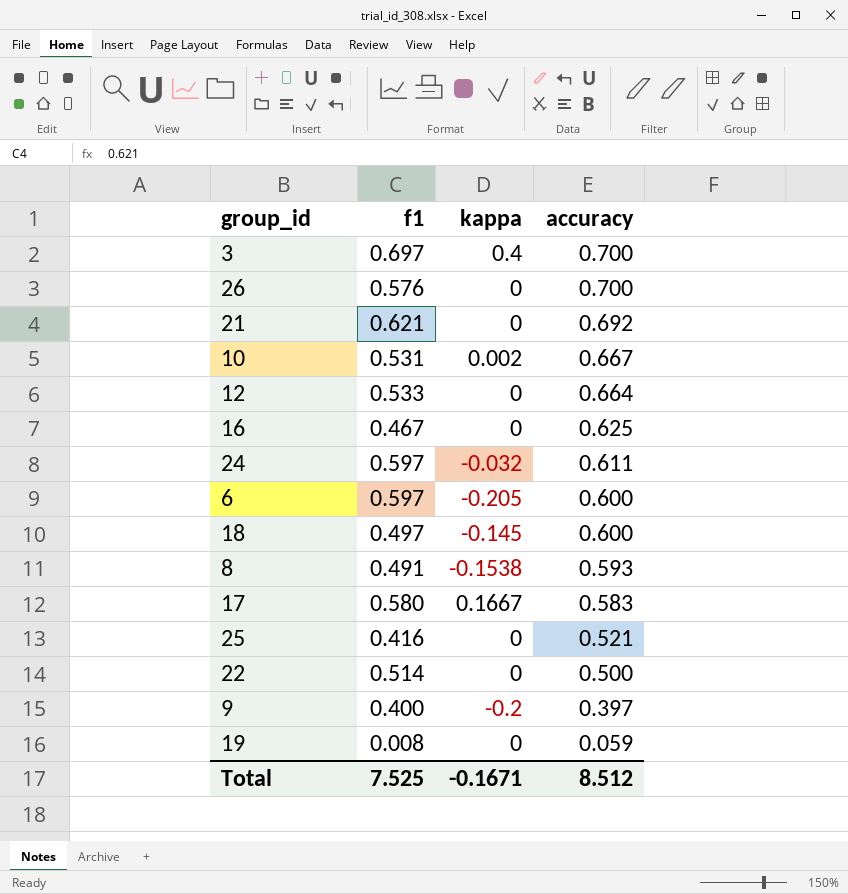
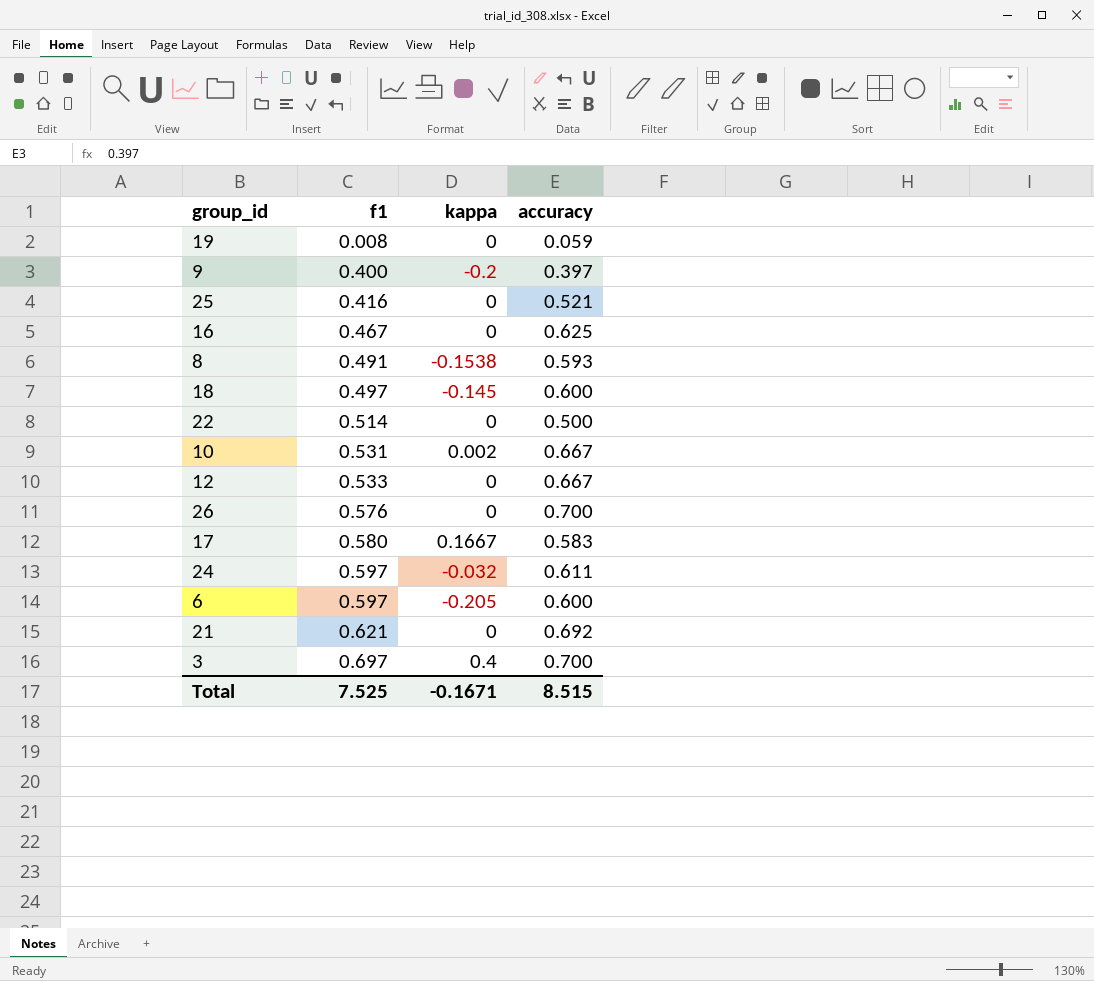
row order: accuracy descending -> f1 ascending
12 | accuracy: 0.664 -> 0.667
Total | accuracy: 8.512 -> 8.515

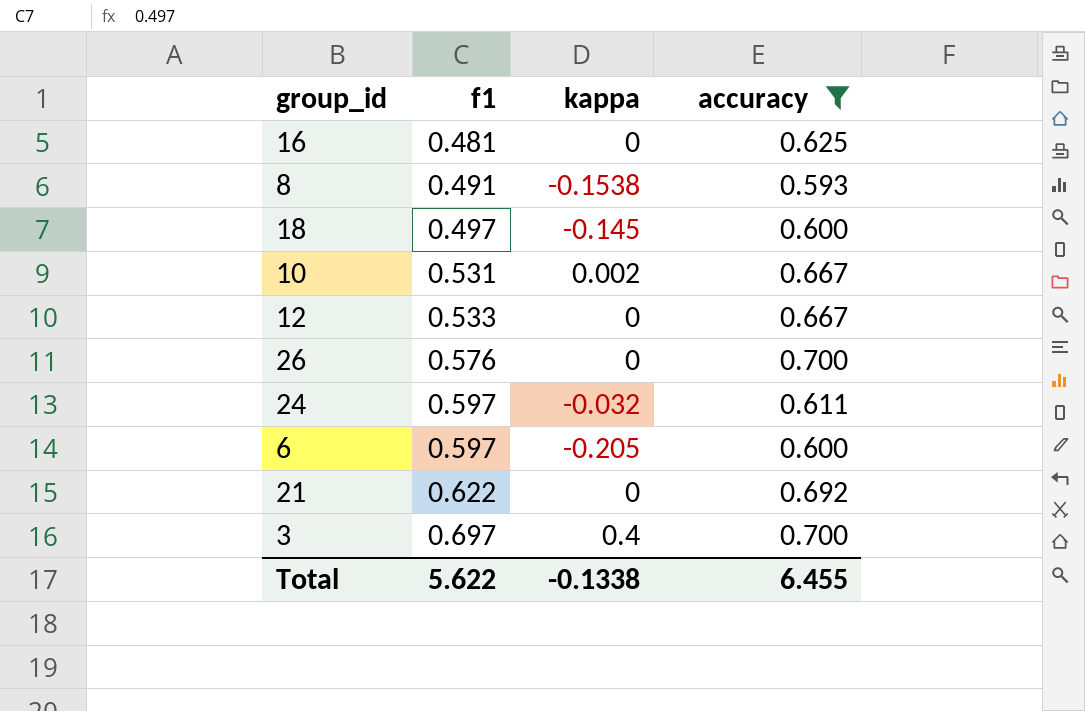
filter: none -> accuracy >= 0.593
16 | f1: 0.467 -> 0.481
21 | f1: 0.621 -> 0.622
Total | f1: 7.525 -> 5.622
Total | kappa: -0.1671 -> -0.1338
Total | accuracy: 8.515 -> 6.455

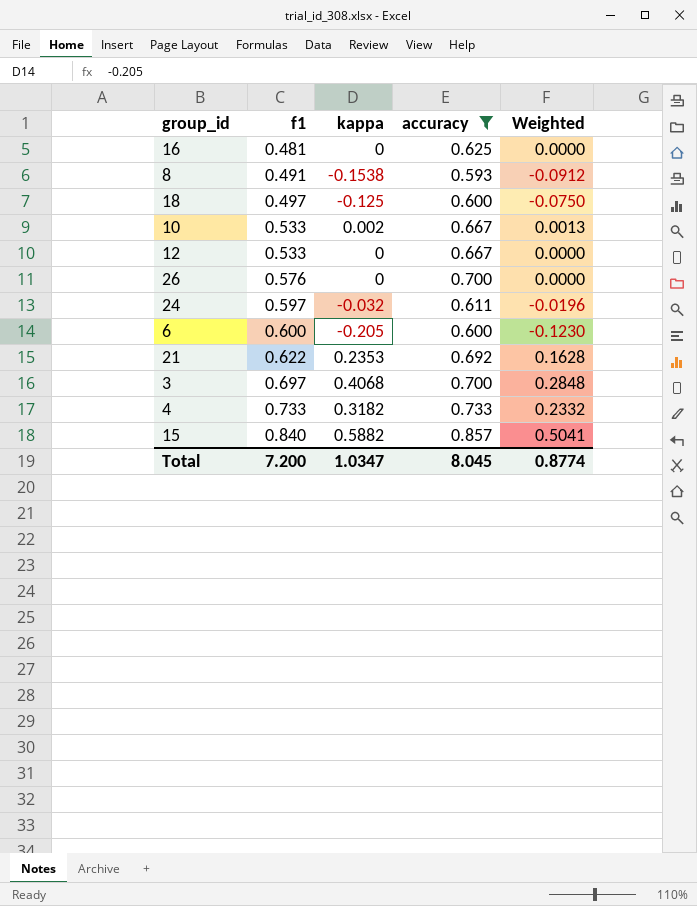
column Weighted | formula: none -> [kappa] * [accuracy]
18 | kappa: -0.145 -> -0.125
10 | f1: 0.531 -> 0.533
6 | f1: 0.597 -> 0.600
21 | kappa: 0 -> 0.2353
3 | kappa: 0.4 -> 0.4068
row 4: none -> 0.733 | 0.3182 | 0.733 | 0.2332
row 15: none -> 0.840 | 0.5882 | 0.857 | 0.5041
Total | f1: 5.622 -> 7.200
Total | kappa: -0.1338 -> 1.0347
Total | accuracy: 6.455 -> 8.045

